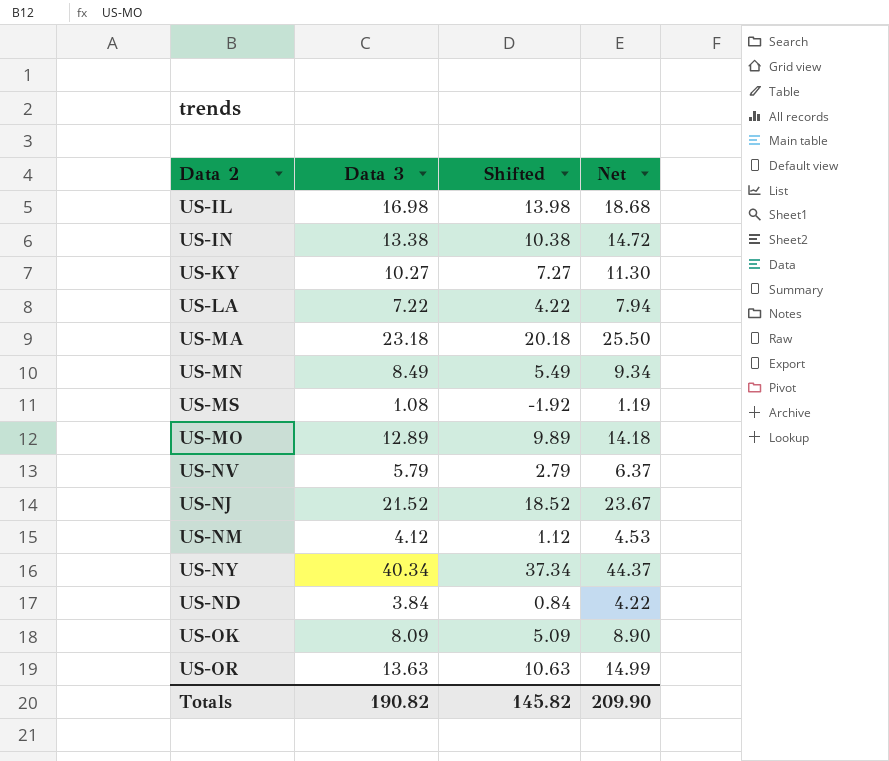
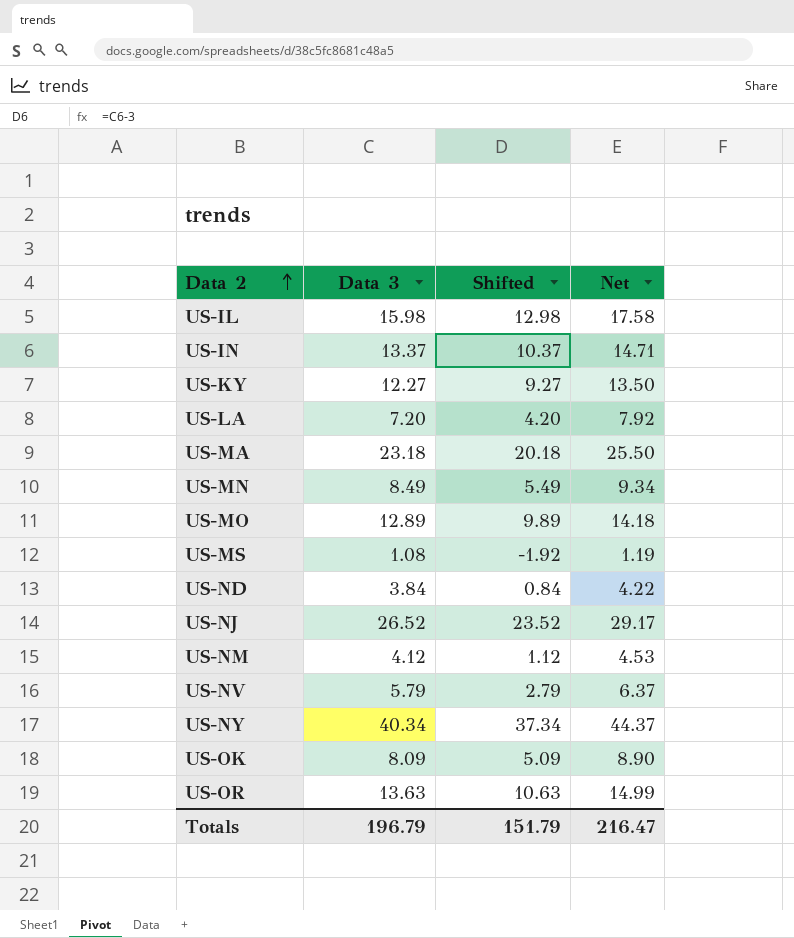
row order: none -> Data 2 ascending
US-IL | Data 3: 16.98 -> 15.98
US-IL | Shifted: 13.98 -> 12.98
US-IL | Net: 18.68 -> 17.58
US-IN | Data 3: 13.38 -> 13.37
US-IN | Shifted: 10.38 -> 10.37
US-IN | Net: 14.72 -> 14.71
US-KY | Data 3: 10.27 -> 12.27
US-KY | Shifted: 7.27 -> 9.27
US-KY | Net: 11.30 -> 13.50
US-LA | Data 3: 7.22 -> 7.20
US-LA | Shifted: 4.22 -> 4.20
US-LA | Net: 7.94 -> 7.92
US-NJ | Data 3: 21.52 -> 26.52
US-NJ | Shifted: 18.52 -> 23.52
US-NJ | Net: 23.67 -> 29.17
Totals | Data 3: 190.82 -> 196.79
Totals | Shifted: 145.82 -> 151.79
Totals | Net: 209.90 -> 216.47

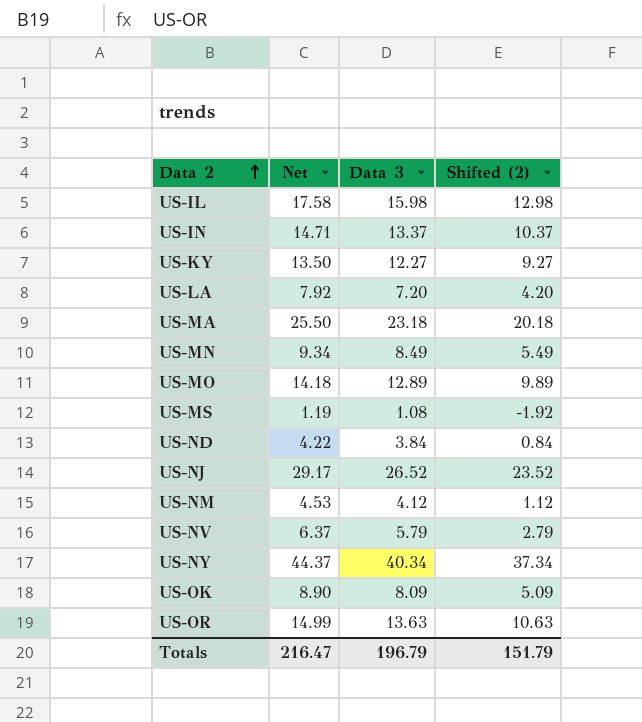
column Net | position: 4 -> 2
column name: Shifted -> Shifted (2)

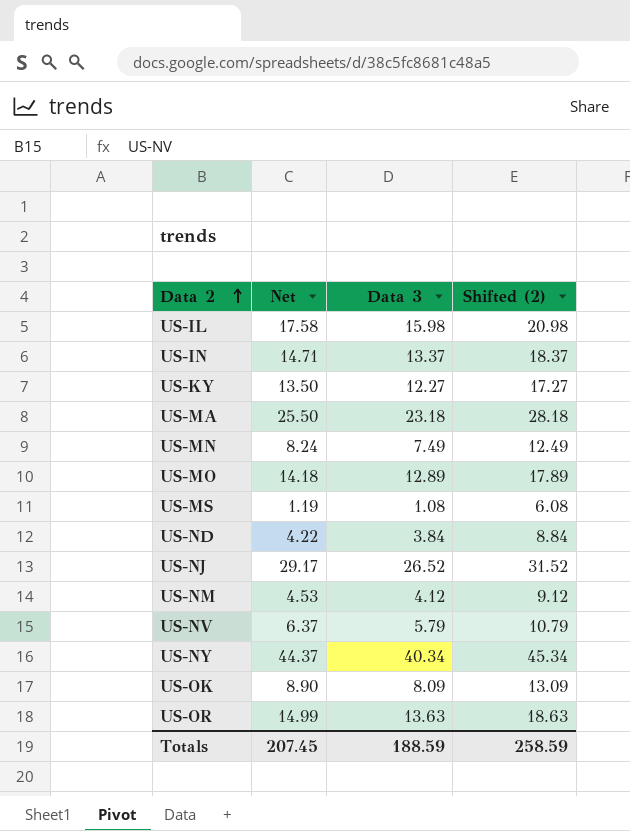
column Shifted (2) | formula: [Data 3] - 3 -> [Data 3] + 5
row US-LA: 7.92 | 7.20 | 4.20 -> none
US-MN | Net: 9.34 -> 8.24
US-MN | Data 3: 8.49 -> 7.49
Totals | Net: 216.47 -> 207.45
Totals | Data 3: 196.79 -> 188.59
Totals | Shifted (2): 151.79 -> 258.59

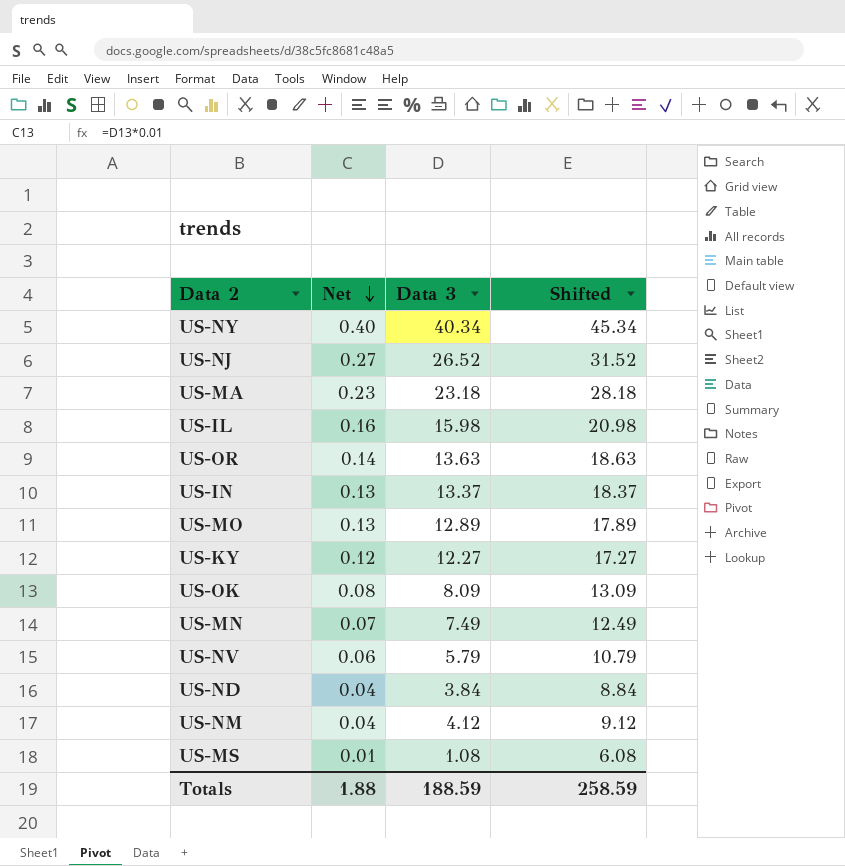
row order: Data 2 ascending -> Net descending
column Net | formula: [Data 3] * 1.1 -> [Data 3] * 0.01
column name: Shifted (2) -> Shifted
Totals | Net: 207.45 -> 1.88

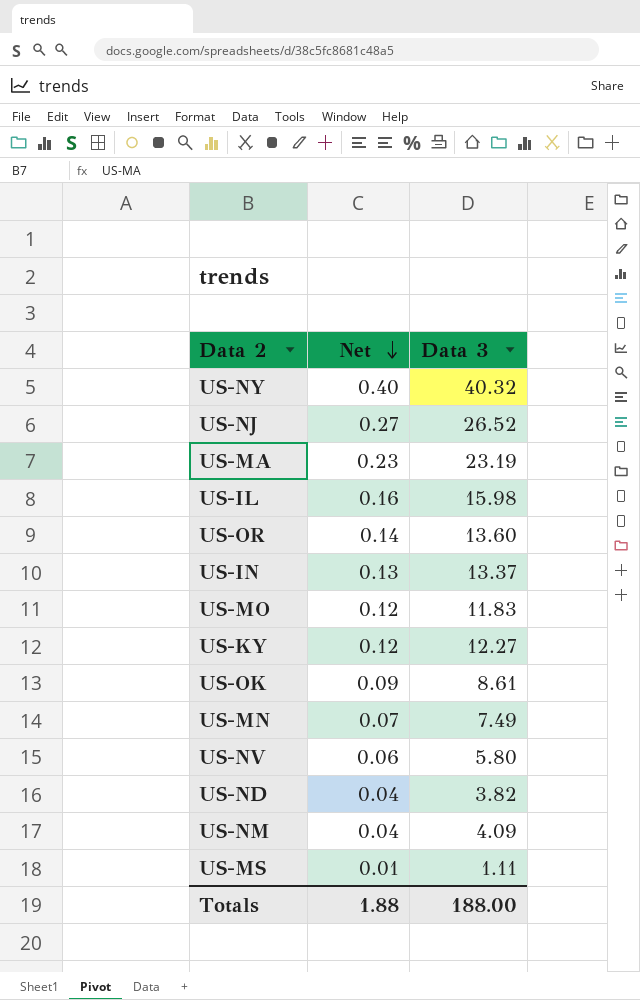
column Shifted | formula: [Data 3] + 5 -> none
US-NY | Data 3: 40.34 -> 40.32
US-MA | Data 3: 23.18 -> 23.19
US-OR | Data 3: 13.63 -> 13.60
US-MO | Net: 0.13 -> 0.12
US-MO | Data 3: 12.89 -> 11.83
US-OK | Net: 0.08 -> 0.09
US-OK | Data 3: 8.09 -> 8.61
US-NV | Data 3: 5.79 -> 5.80
US-ND | Data 3: 3.84 -> 3.82
US-NM | Data 3: 4.12 -> 4.09
US-MS | Data 3: 1.08 -> 1.11
Totals | Data 3: 188.59 -> 188.00

